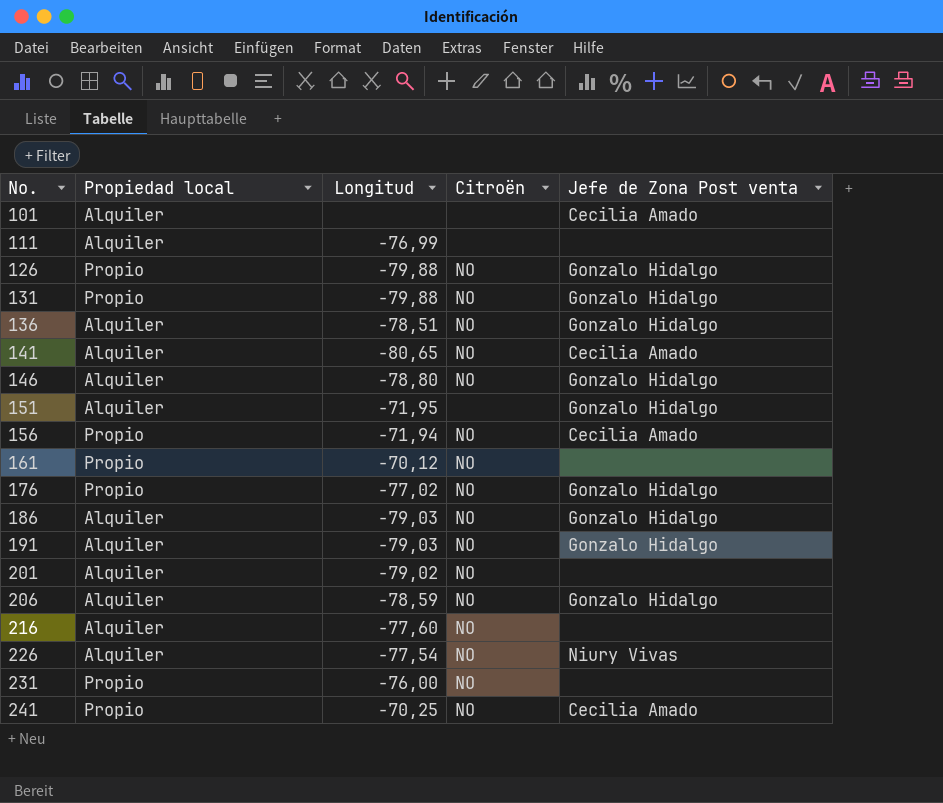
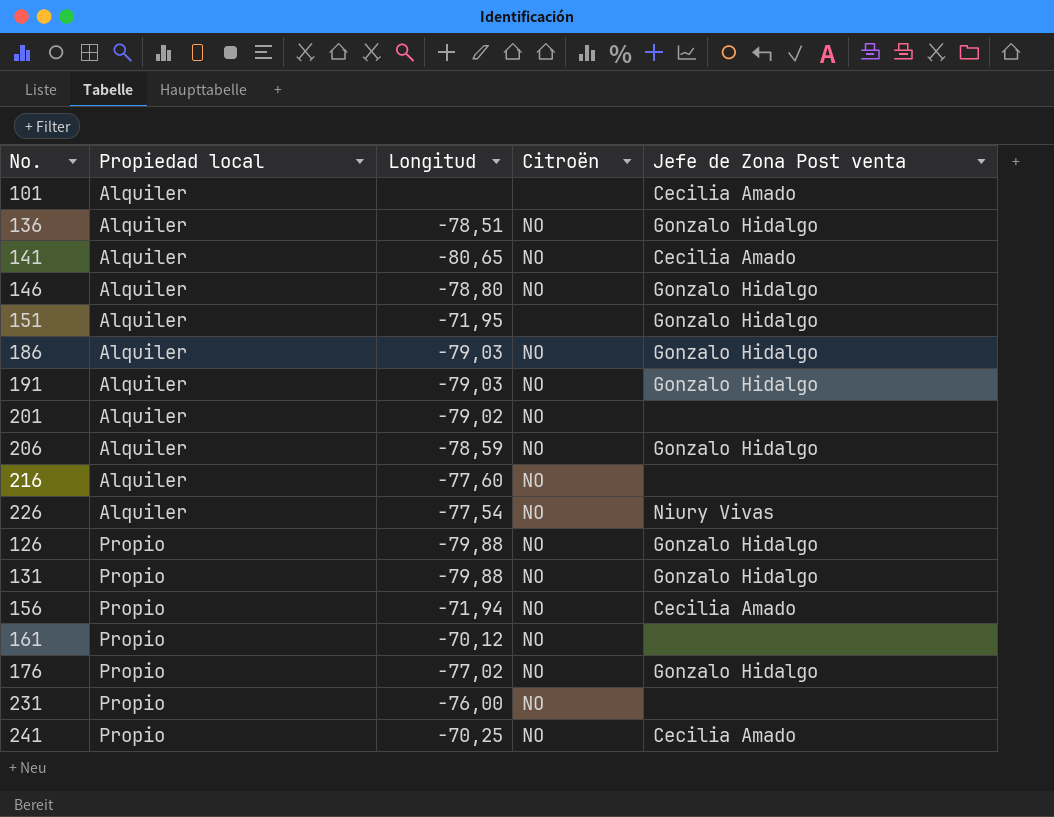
row order: No. ascending -> Propiedad local ascending
row 111: Alquiler | -76,99 | none | none -> none

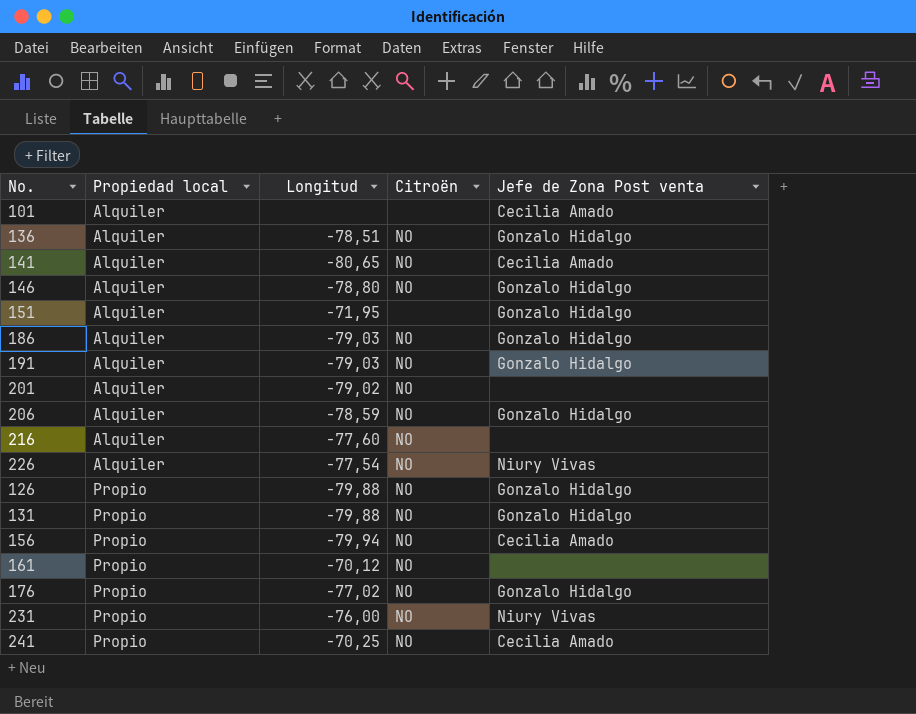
156 | Longitud: -71,94 -> -79,94
231 | Jefe de Zona Post venta: none -> Niury Vivas

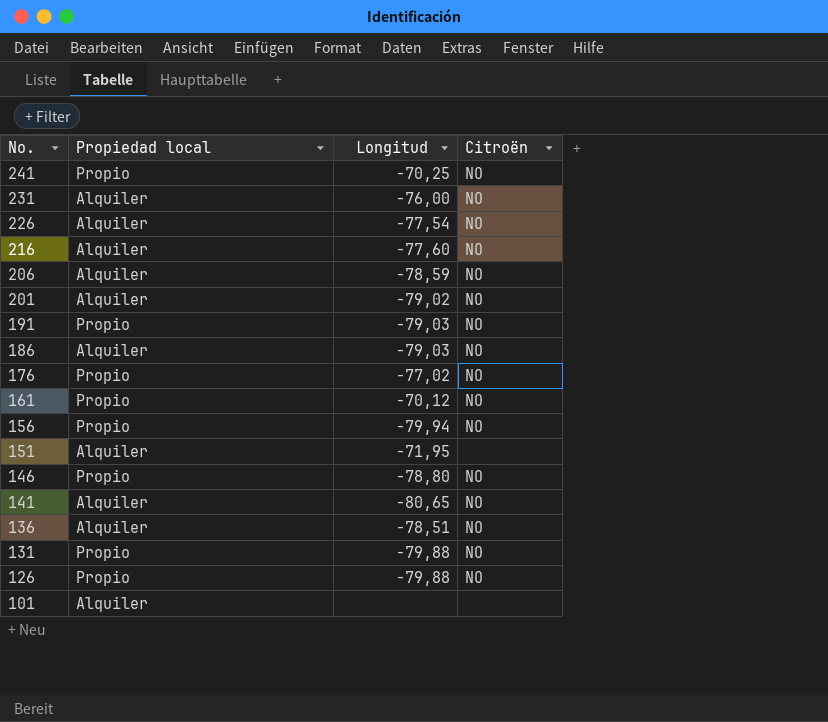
row order: Propiedad local ascending -> No. descending
column Jefe de Zona Post venta | position: 5 -> none
231 | Propiedad local: Propio -> Alquiler
191 | Propiedad local: Alquiler -> Propio
146 | Propiedad local: Alquiler -> Propio

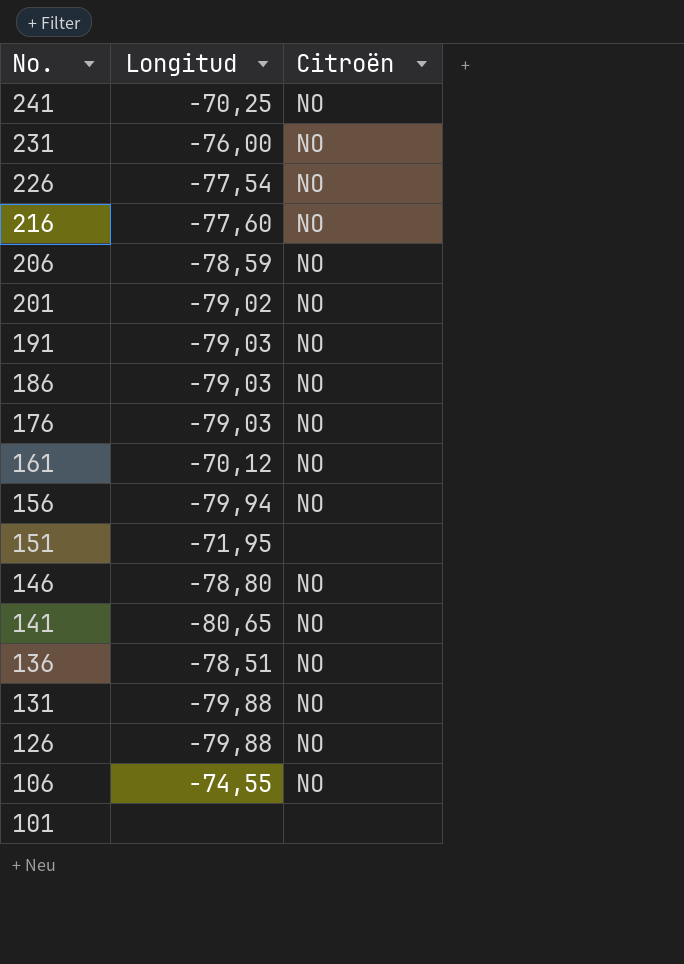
column Propiedad local | position: 2 -> none
176 | Longitud: -77,02 -> -79,03
row 106: none -> -74,55 | NO

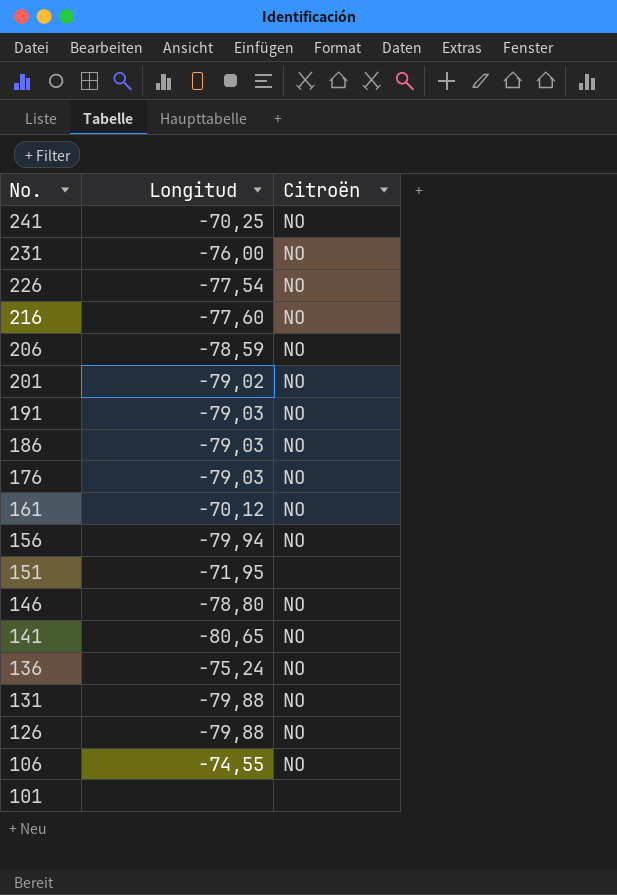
136 | Longitud: -78,51 -> -75,24

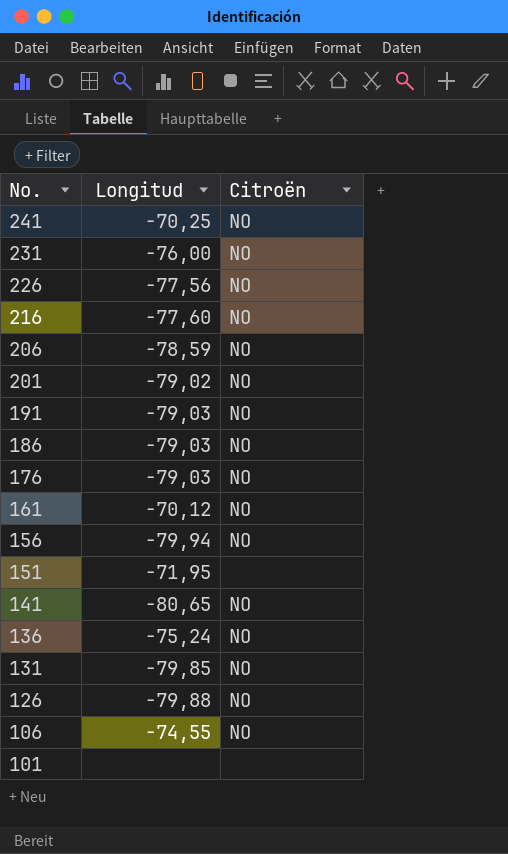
row 146: -78,80 | NO -> none
226 | Longitud: -77,54 -> -77,56
131 | Longitud: -79,88 -> -79,85

